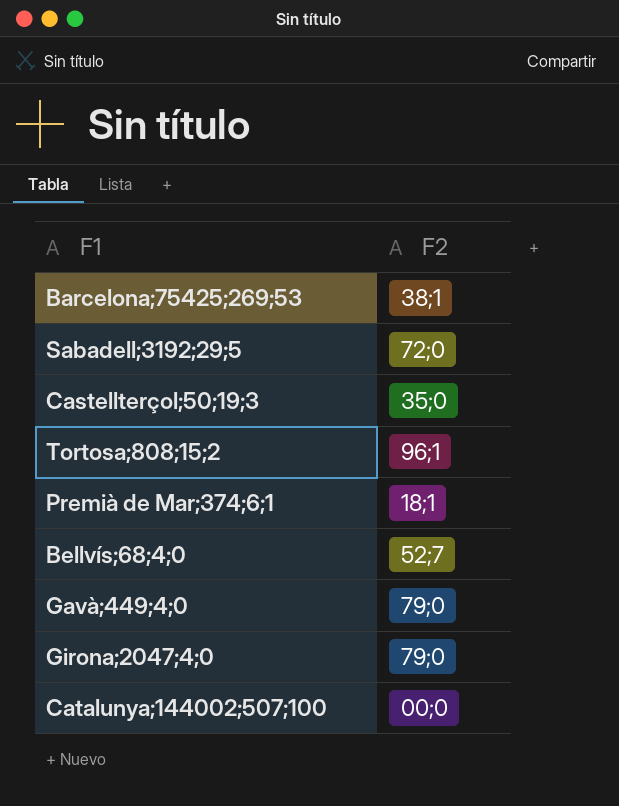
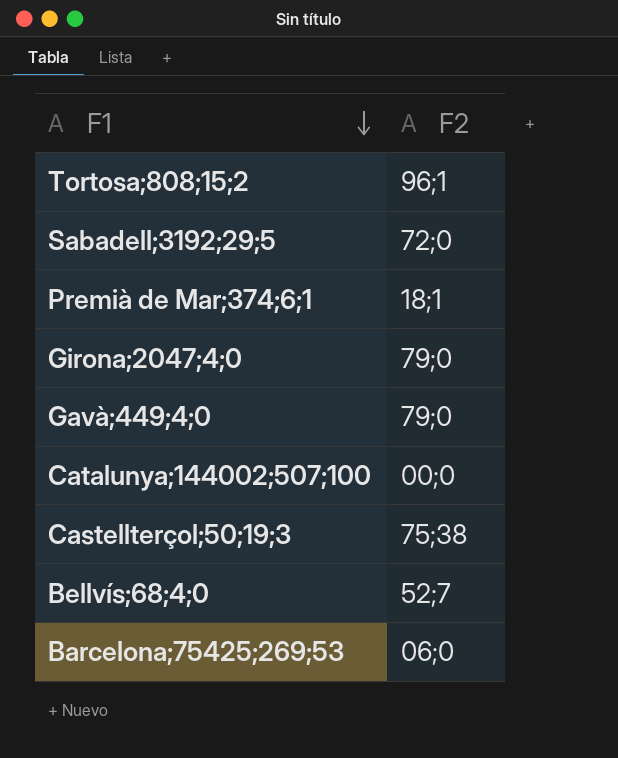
row order: none -> F1 descending
Castellterçol;50;19;3 | F2: 35;0 -> 75;38
Barcelona;75425;269;53 | F2: 38;1 -> 06;0

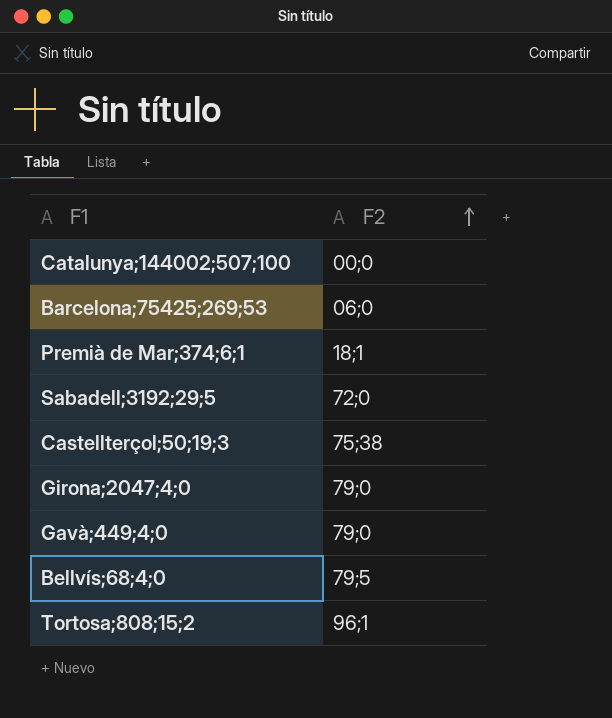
row order: F1 descending -> F2 ascending
Bellvís;68;4;0 | F2: 52;7 -> 79;5

